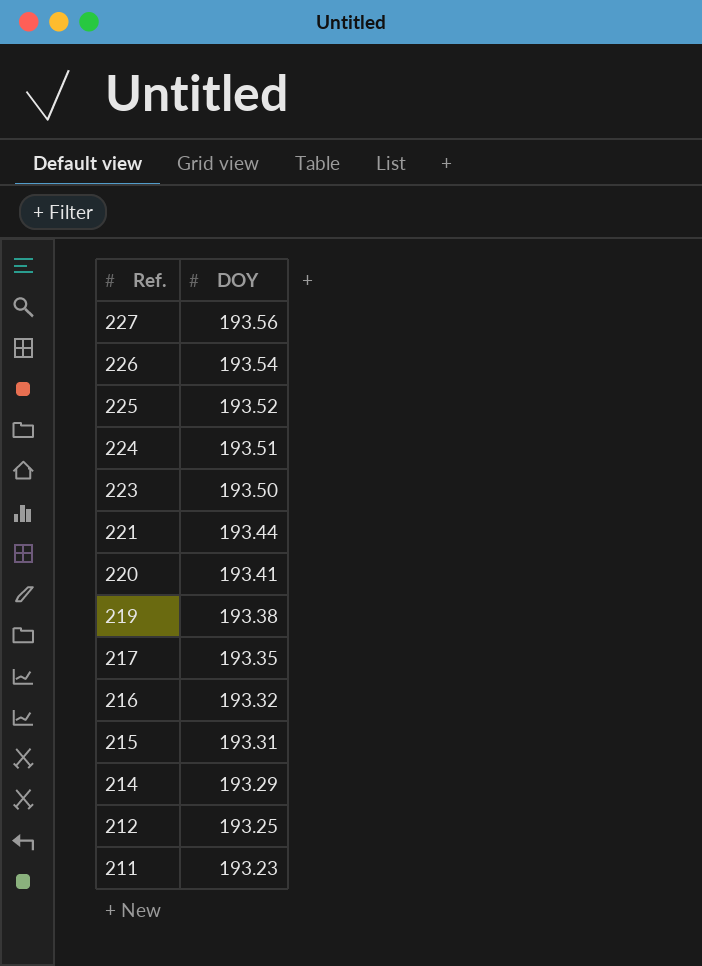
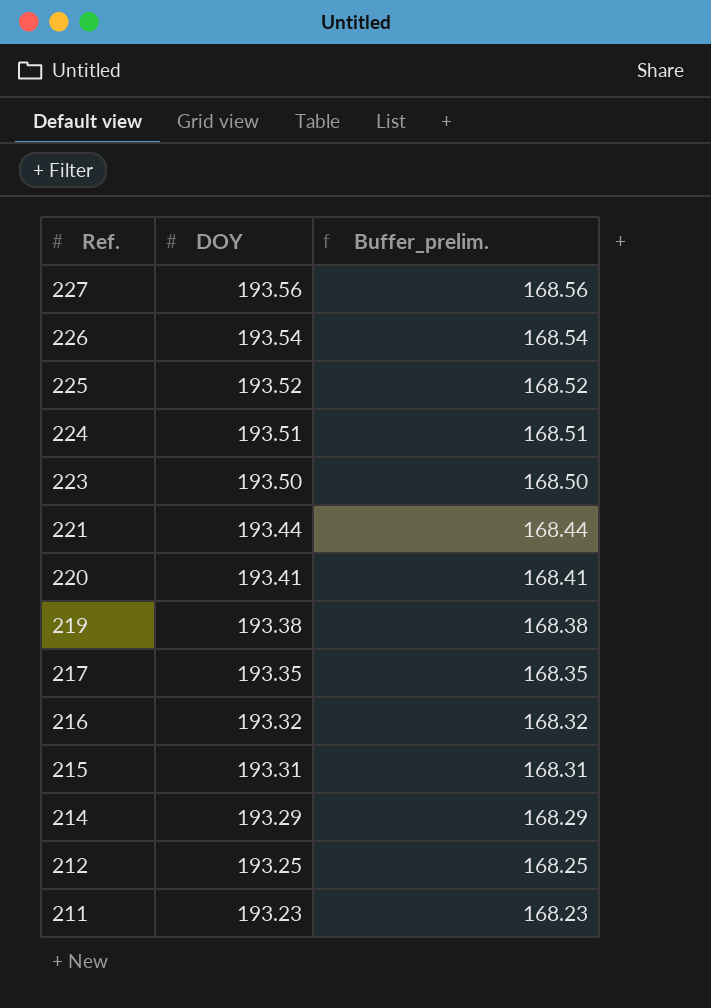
column Buffer_prelim. | formula: none -> [DOY] - 25

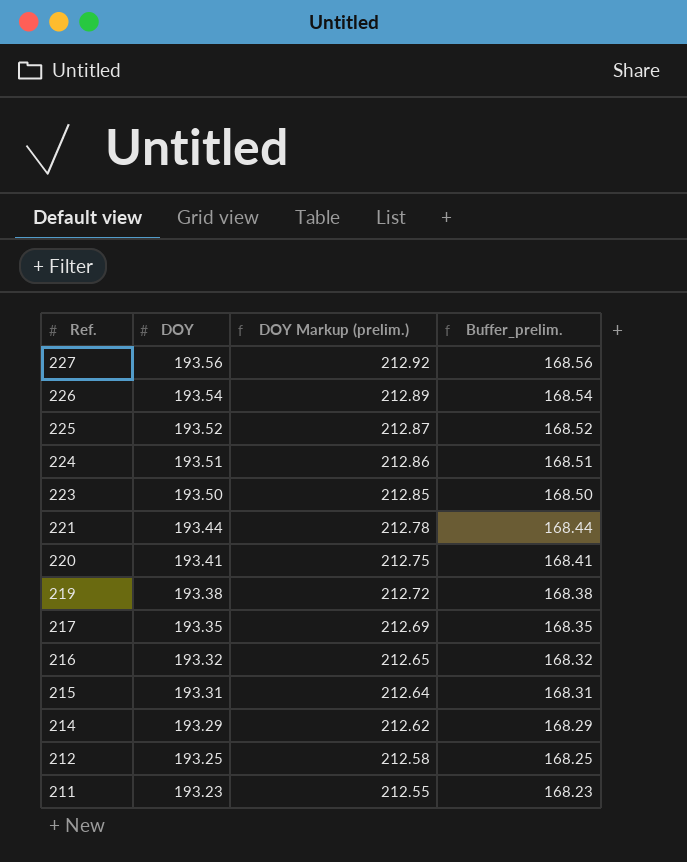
column DOY Markup (prelim.) | formula: none -> [DOY] * 1.1

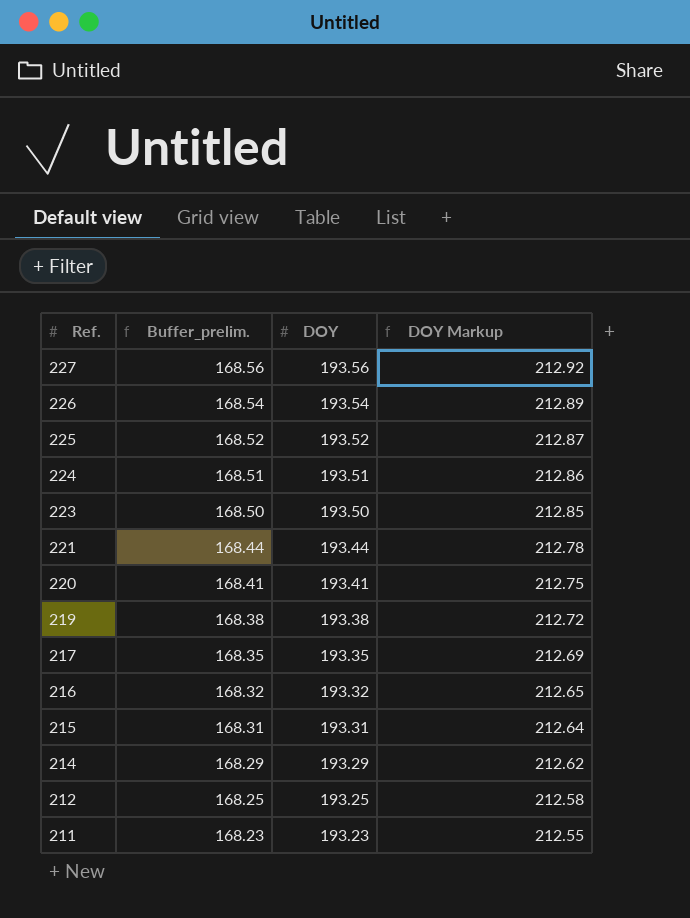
column Buffer_prelim. | position: 4 -> 2
column name: DOY Markup (prelim.) -> DOY Markup

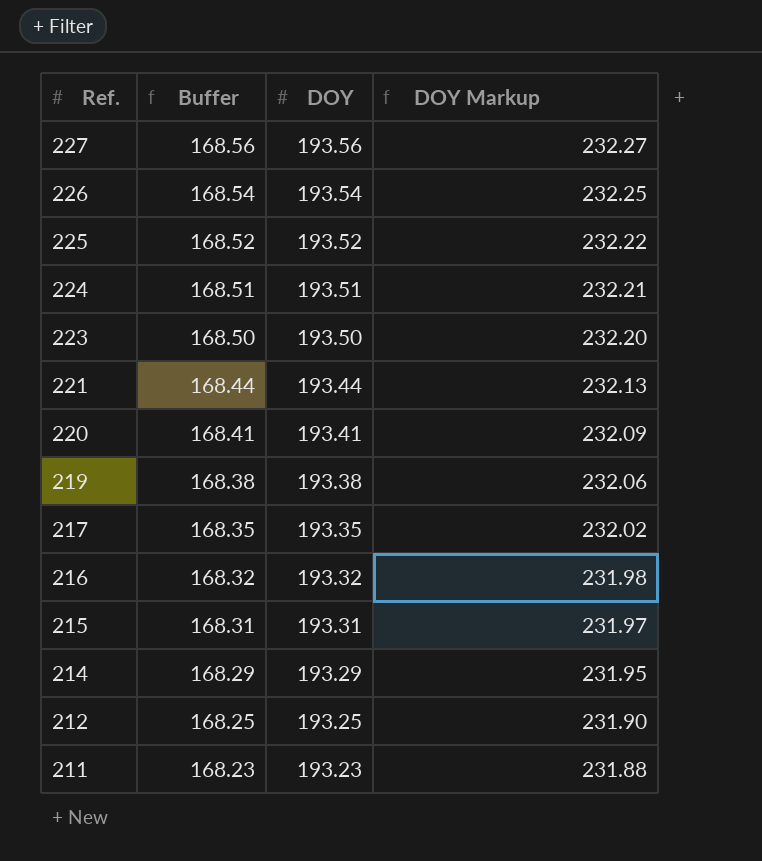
column name: Buffer_prelim. -> Buffer
column DOY Markup | formula: [DOY] * 1.1 -> [DOY] * 1.2

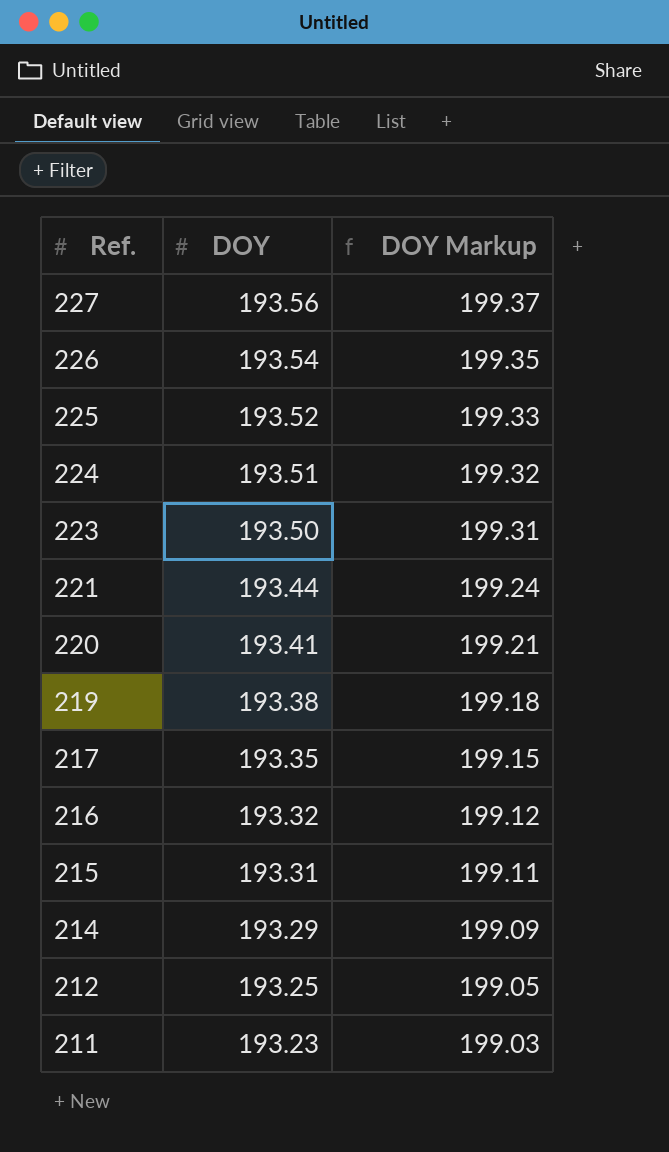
column Buffer | formula: [DOY] - 25 -> none
column DOY Markup | formula: [DOY] * 1.2 -> [DOY] * 1.03

